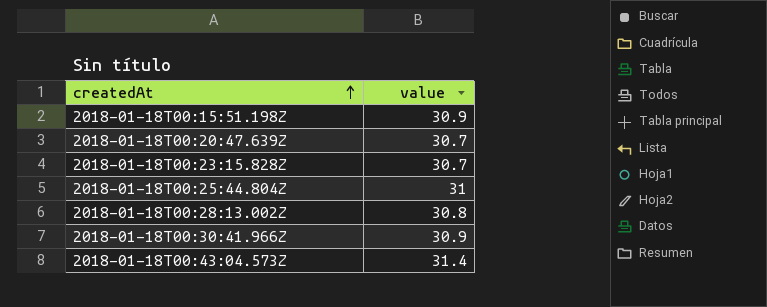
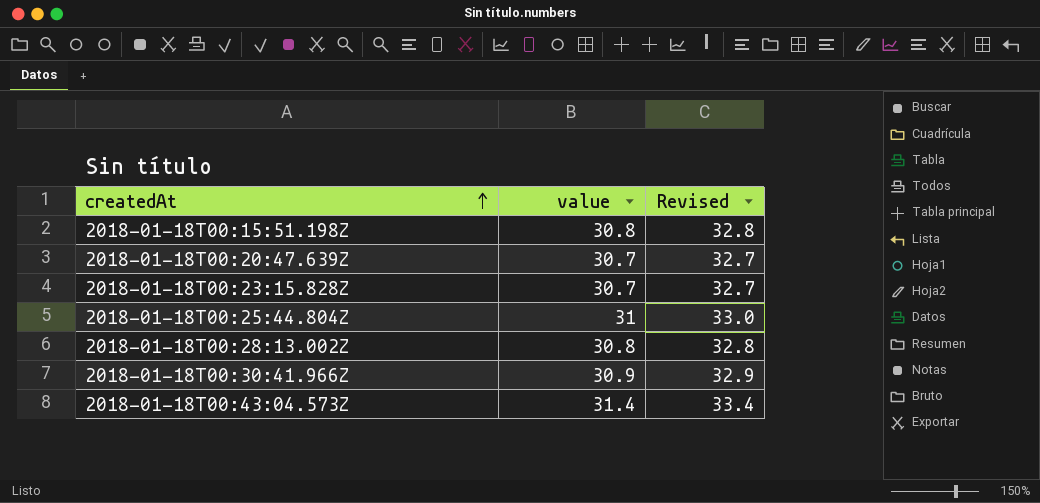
column Revised | formula: none -> [value] + 2
2018-01-18T00:15:51.198Z | value: 30.9 -> 30.8

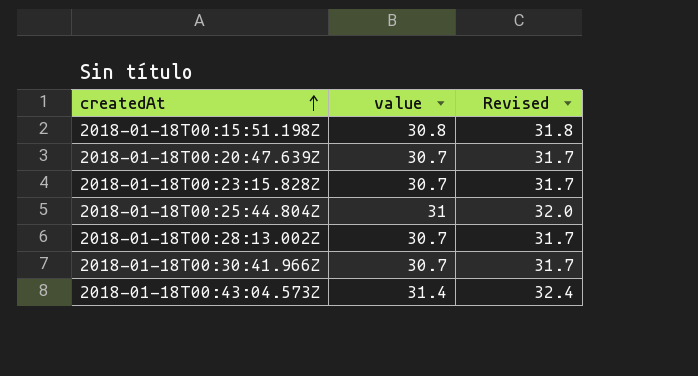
column Revised | formula: [value] + 2 -> [value] + 1
2018-01-18T00:28:13.002Z | value: 30.8 -> 30.7
2018-01-18T00:30:41.966Z | value: 30.9 -> 30.7

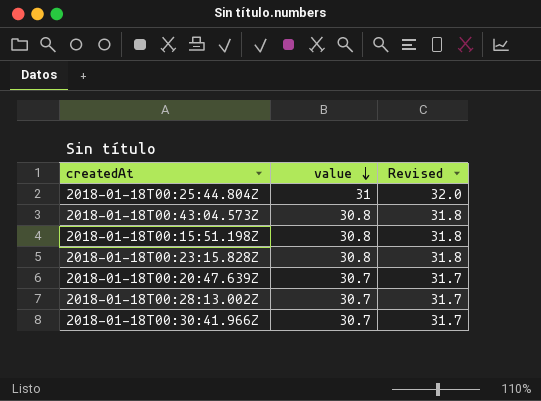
row order: createdAt ascending -> value descending
2018-01-18T00:43:04.573Z | value: 31.4 -> 30.8
2018-01-18T00:43:04.573Z | Revised: 32.4 -> 31.8
2018-01-18T00:23:15.828Z | value: 30.7 -> 30.8
2018-01-18T00:23:15.828Z | Revised: 31.7 -> 31.8

